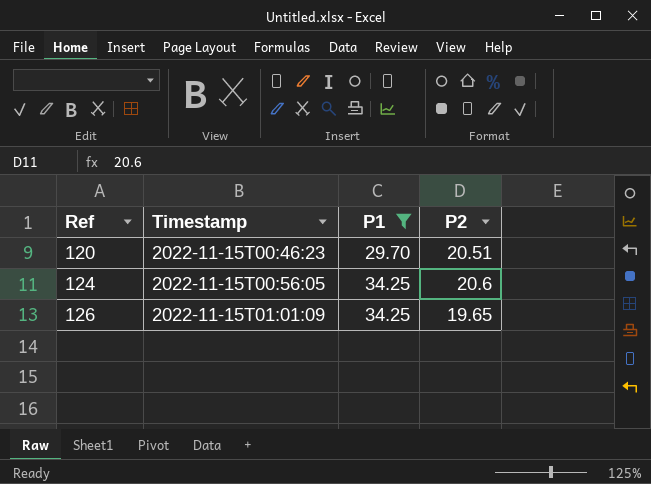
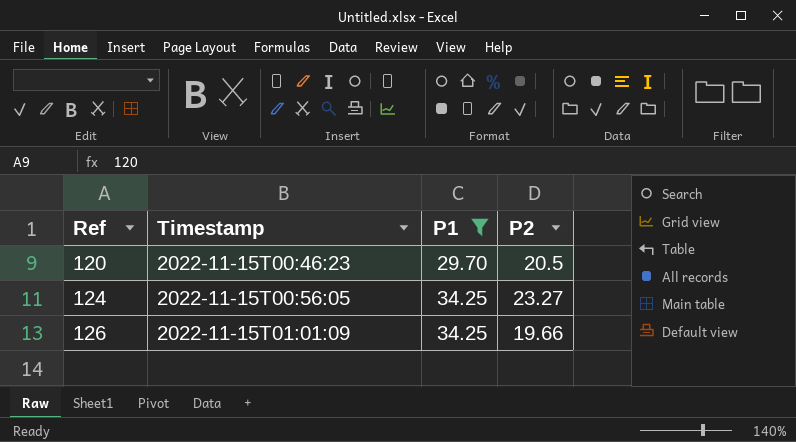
120 | P2: 20.51 -> 20.5
124 | P2: 20.6 -> 23.27
126 | P2: 19.65 -> 19.66

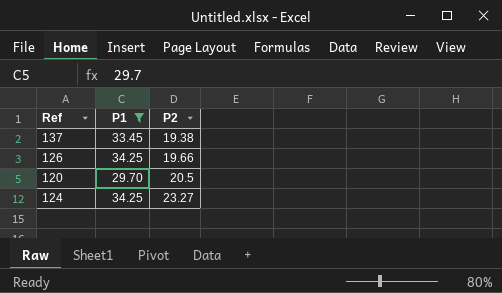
row order: Ref ascending -> P2 ascending
column Timestamp | position: 2 -> none
row 137: none -> 33.45 | 19.38

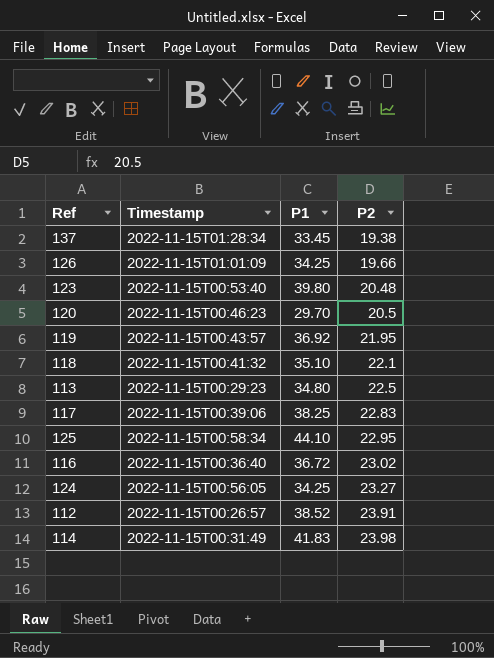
filter: P1 <= 34.25 -> none
column Timestamp | position: none -> 2

